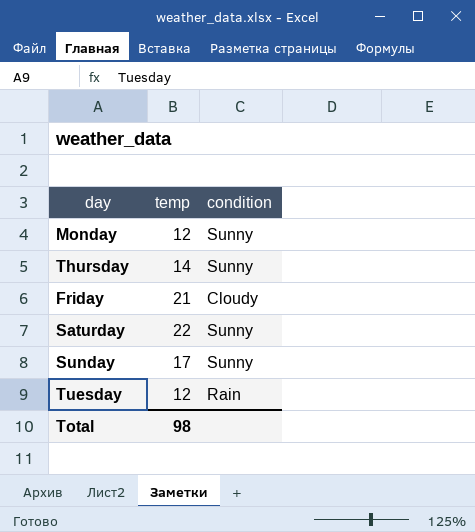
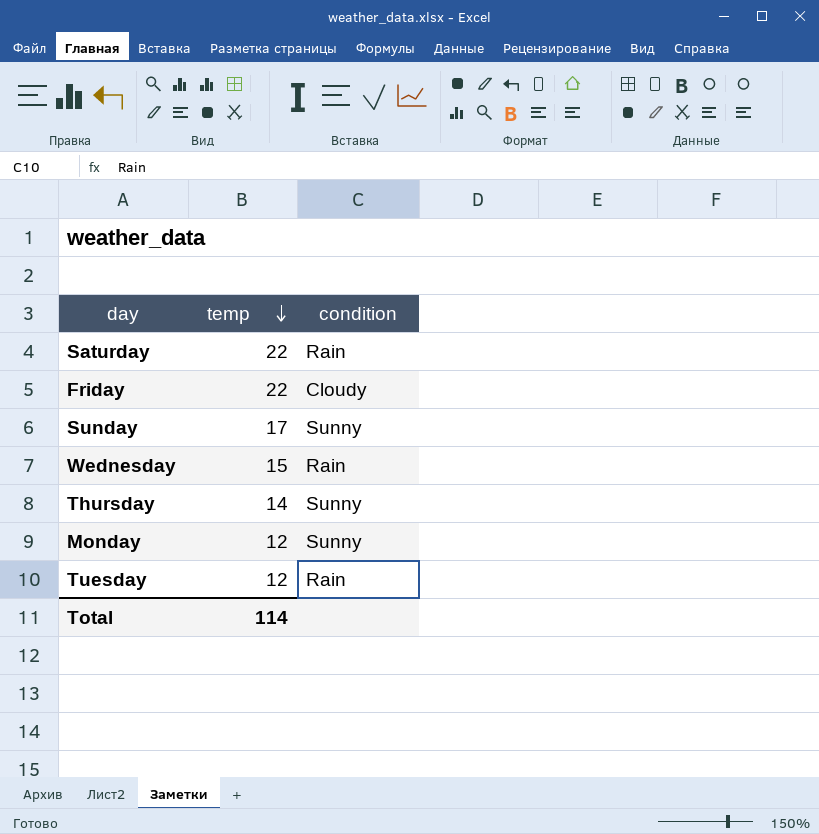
row order: none -> temp descending
Saturday | condition: Sunny -> Rain
Friday | temp: 21 -> 22
row Wednesday: none -> 15 | Rain
Total | temp: 98 -> 114

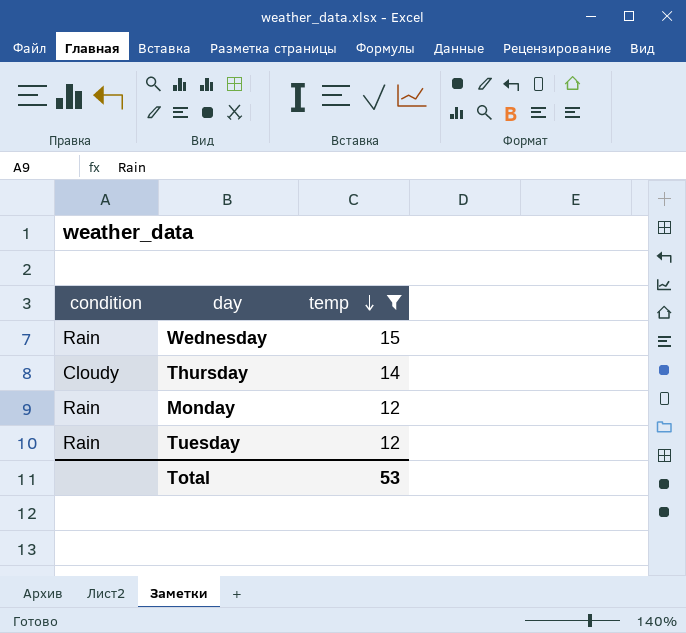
filter: none -> temp <= 15
column condition | position: 3 -> 1
Thursday | condition: Sunny -> Cloudy
Monday | condition: Sunny -> Rain
Total | temp: 114 -> 53

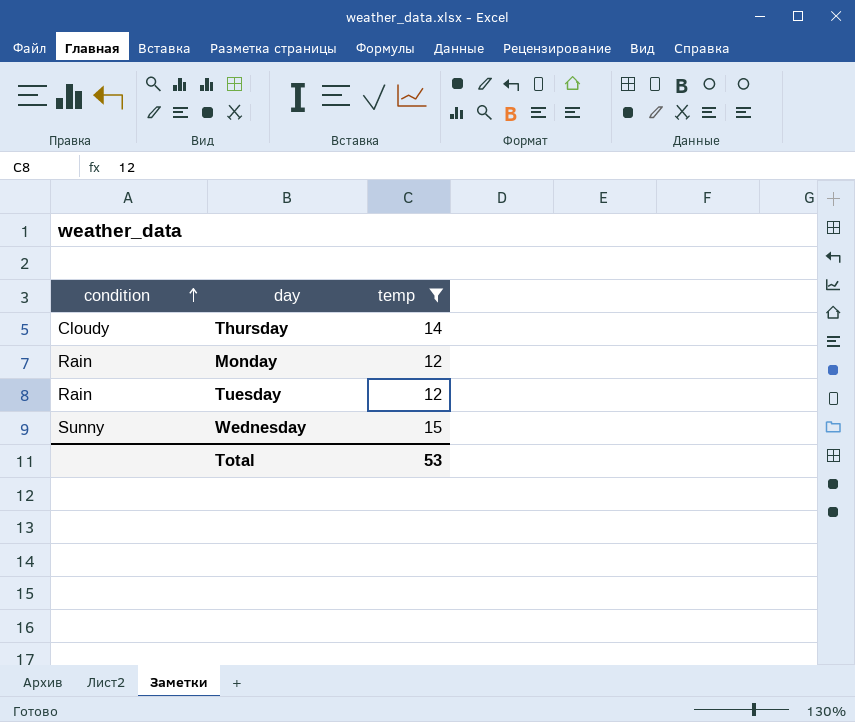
row order: temp descending -> condition ascending
Wednesday | condition: Rain -> Sunny

